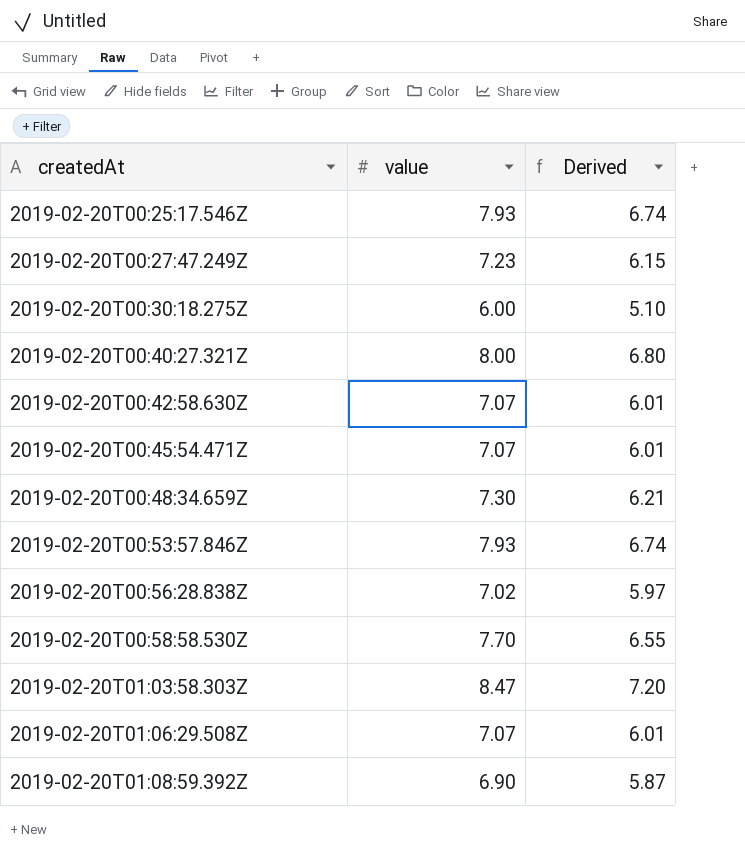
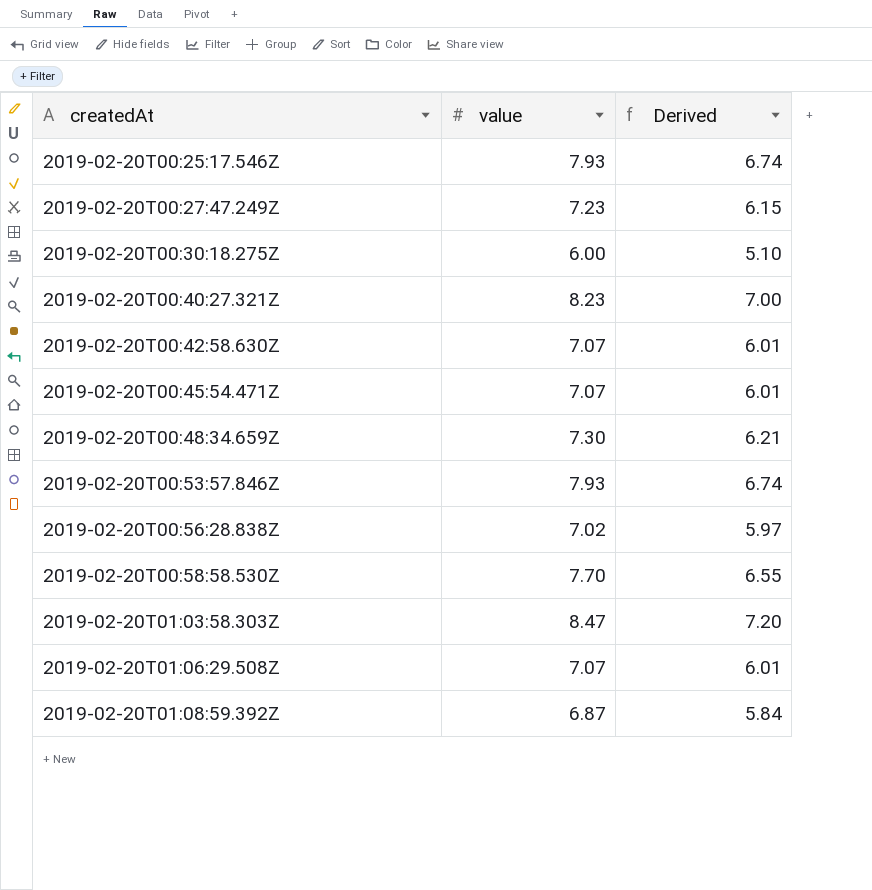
2019-02-20T00:40:27.321Z | value: 8.00 -> 8.23
2019-02-20T00:40:27.321Z | Derived: 6.80 -> 7.00
2019-02-20T01:08:59.392Z | value: 6.90 -> 6.87
2019-02-20T01:08:59.392Z | Derived: 5.87 -> 5.84

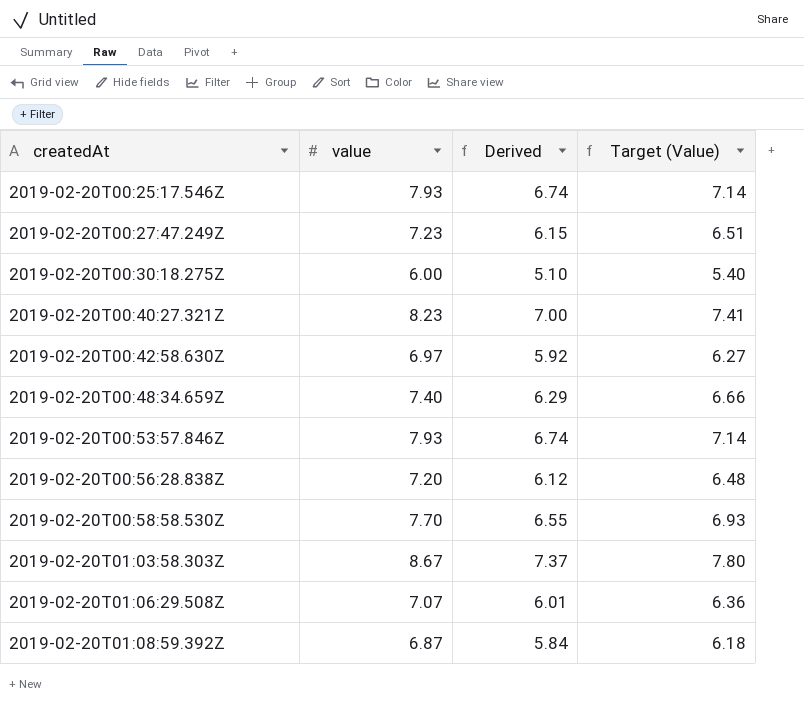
column Target (Value) | formula: none -> [value] * 0.9
row 2019-02-20T00:45:54.471Z: 7.07 | 6.01 -> none
2019-02-20T00:42:58.630Z | value: 7.07 -> 6.97
2019-02-20T00:42:58.630Z | Derived: 6.01 -> 5.92
2019-02-20T00:48:34.659Z | value: 7.30 -> 7.40
2019-02-20T00:48:34.659Z | Derived: 6.21 -> 6.29
2019-02-20T00:56:28.838Z | value: 7.02 -> 7.20
2019-02-20T00:56:28.838Z | Derived: 5.97 -> 6.12
2019-02-20T01:03:58.303Z | value: 8.47 -> 8.67
2019-02-20T01:03:58.303Z | Derived: 7.20 -> 7.37

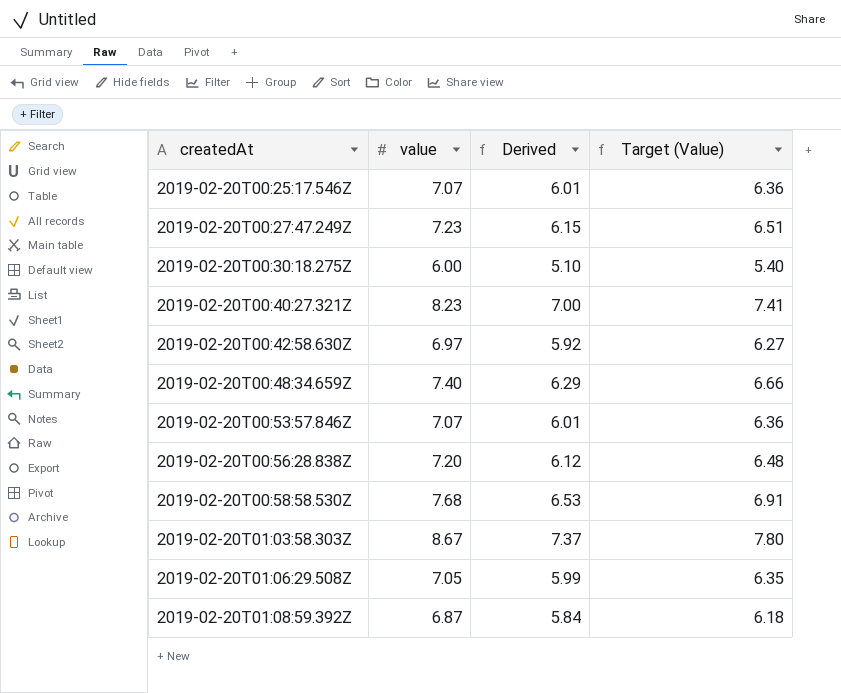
2019-02-20T00:25:17.546Z | value: 7.93 -> 7.07
2019-02-20T00:25:17.546Z | Derived: 6.74 -> 6.01
2019-02-20T00:25:17.546Z | Target (Value): 7.14 -> 6.36
2019-02-20T00:53:57.846Z | value: 7.93 -> 7.07
2019-02-20T00:53:57.846Z | Derived: 6.74 -> 6.01
2019-02-20T00:53:57.846Z | Target (Value): 7.14 -> 6.36
2019-02-20T00:58:58.530Z | value: 7.70 -> 7.68
2019-02-20T00:58:58.530Z | Derived: 6.55 -> 6.53
2019-02-20T00:58:58.530Z | Target (Value): 6.93 -> 6.91
2019-02-20T01:06:29.508Z | value: 7.07 -> 7.05
2019-02-20T01:06:29.508Z | Derived: 6.01 -> 5.99
2019-02-20T01:06:29.508Z | Target (Value): 6.36 -> 6.35

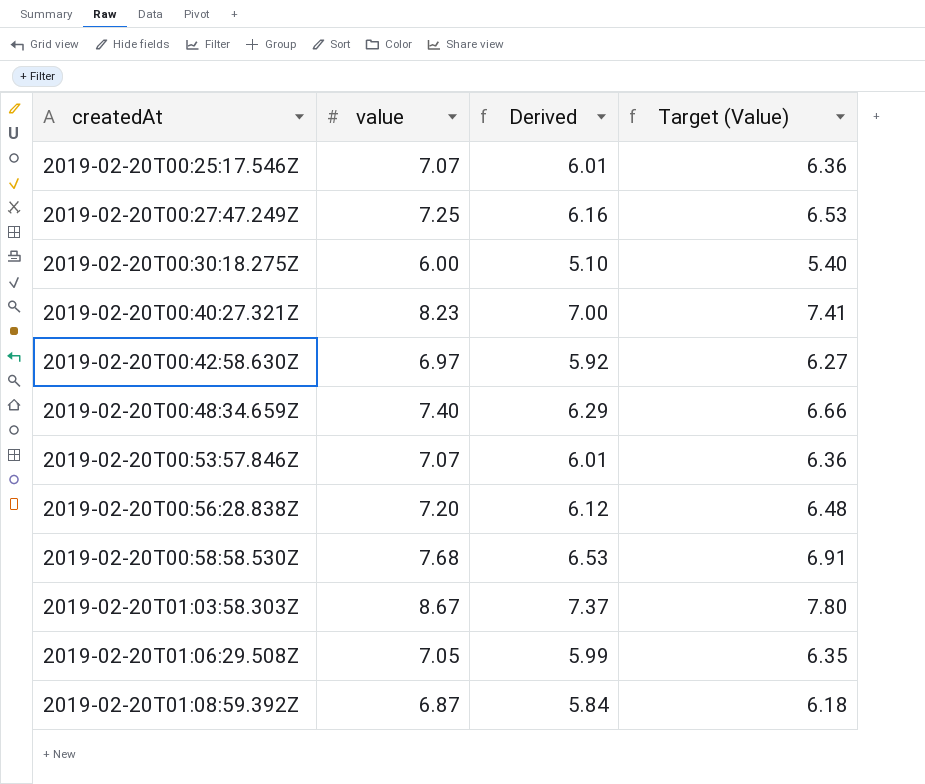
2019-02-20T00:27:47.249Z | value: 7.23 -> 7.25
2019-02-20T00:27:47.249Z | Derived: 6.15 -> 6.16
2019-02-20T00:27:47.249Z | Target (Value): 6.51 -> 6.53

